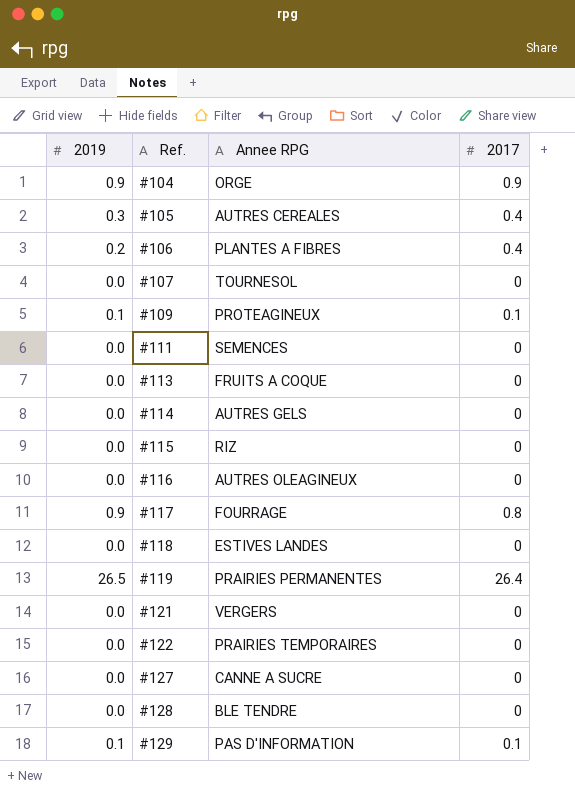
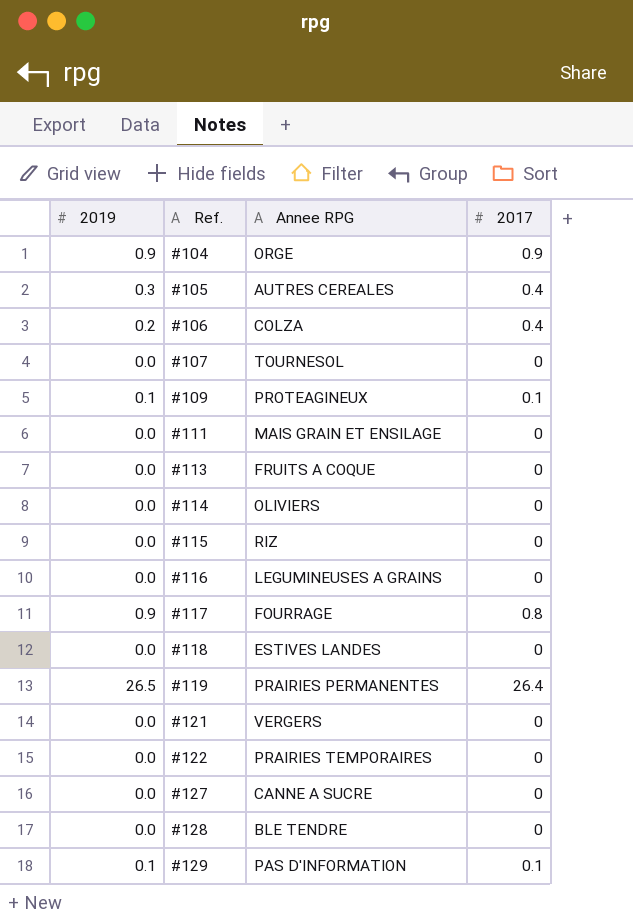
#106 | Annee RPG: PLANTES A FIBRES -> COLZA
#111 | Annee RPG: SEMENCES -> MAIS GRAIN ET ENSILAGE
#114 | Annee RPG: AUTRES GELS -> OLIVIERS
#116 | Annee RPG: AUTRES OLEAGINEUX -> LEGUMINEUSES A GRAINS

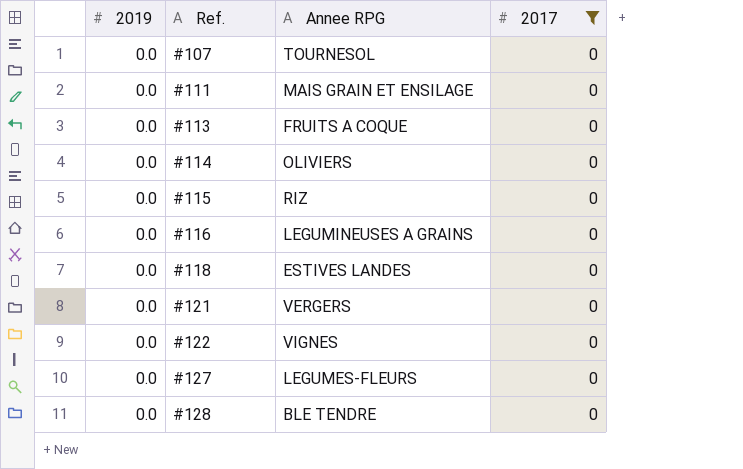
filter: none -> 2017 = 0
#122 | Annee RPG: PRAIRIES TEMPORAIRES -> VIGNES
#127 | Annee RPG: CANNE A SUCRE -> LEGUMES-FLEURS

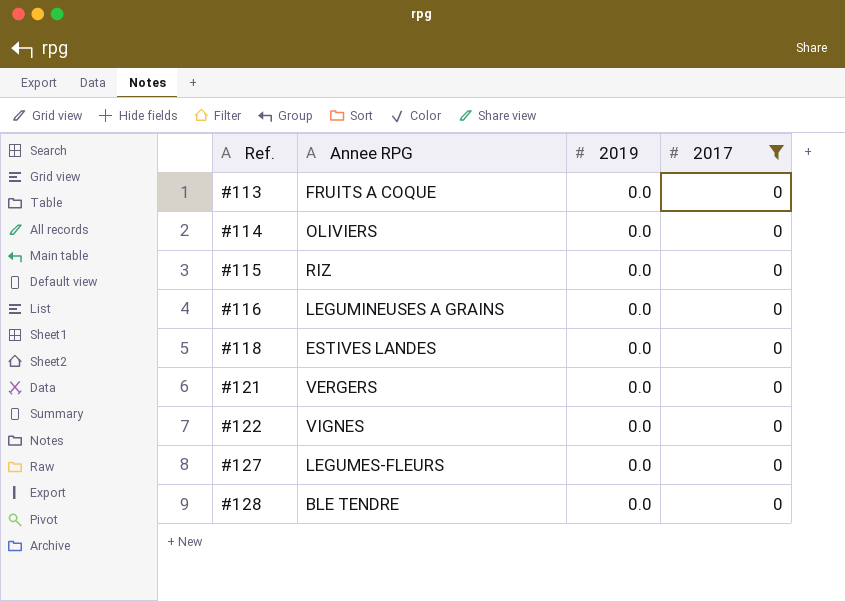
column 2019 | position: 1 -> 3
row #107: 0.0 | TOURNESOL | 0 -> none
row #111: 0.0 | MAIS GRAIN ET ENSILAGE | 0 -> none

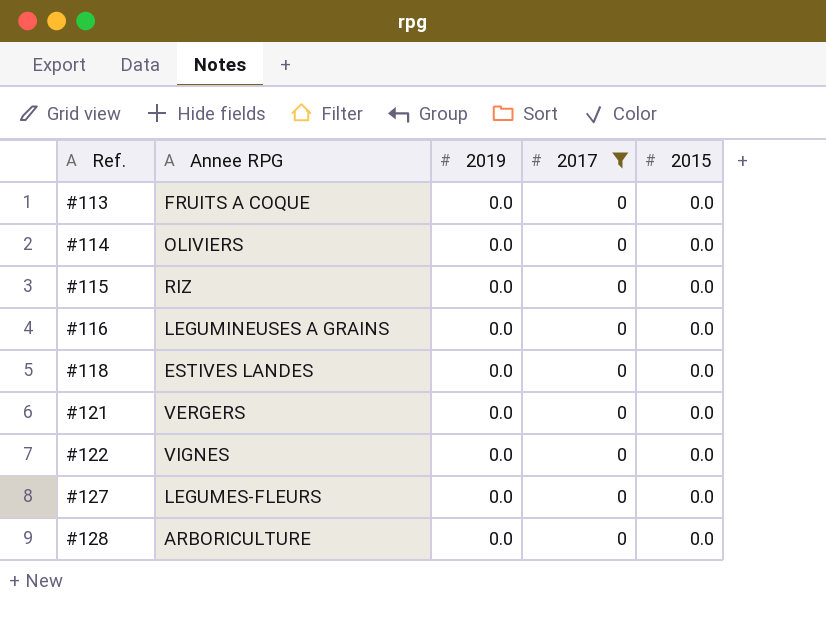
column 2015 | position: none -> 5
#128 | Annee RPG: BLE TENDRE -> ARBORICULTURE

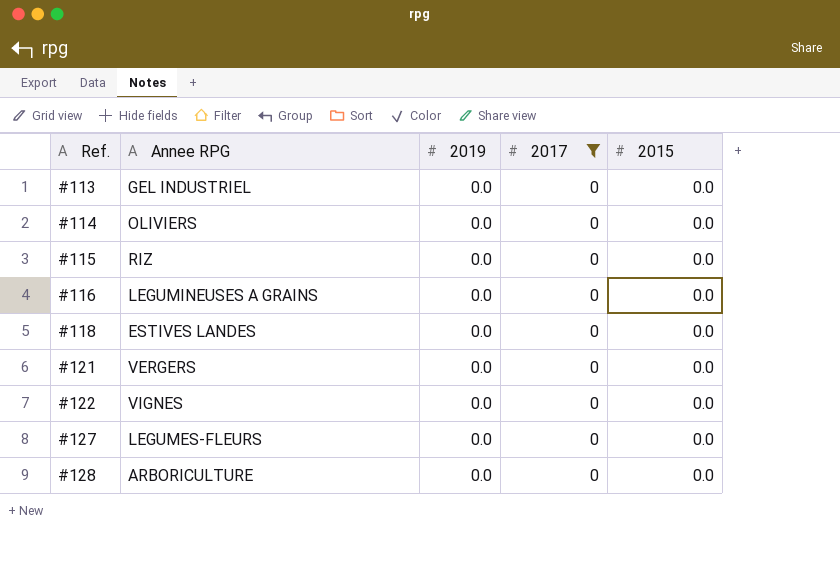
#113 | Annee RPG: FRUITS A COQUE -> GEL INDUSTRIEL

